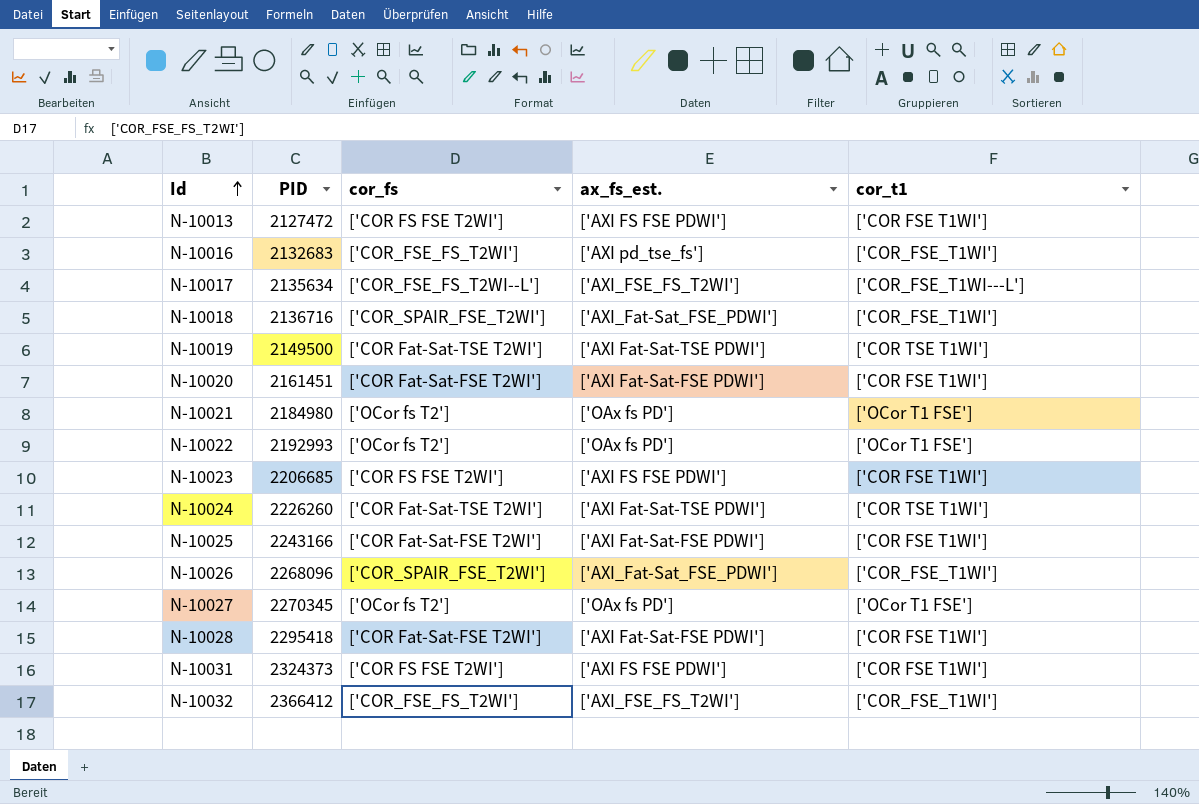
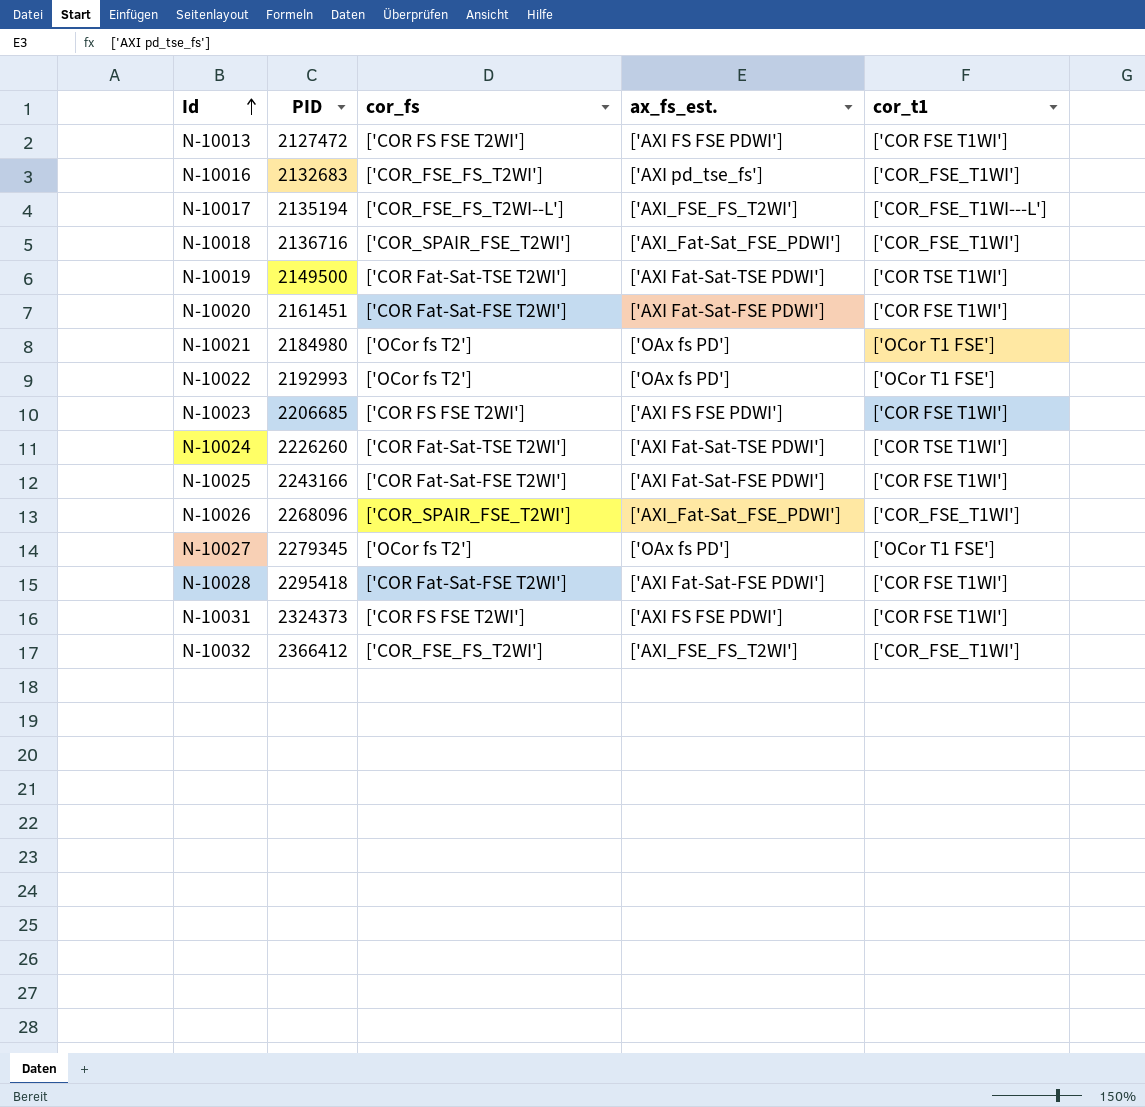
N-10017 | PID: 2135634 -> 2135194
N-10027 | PID: 2270345 -> 2279345

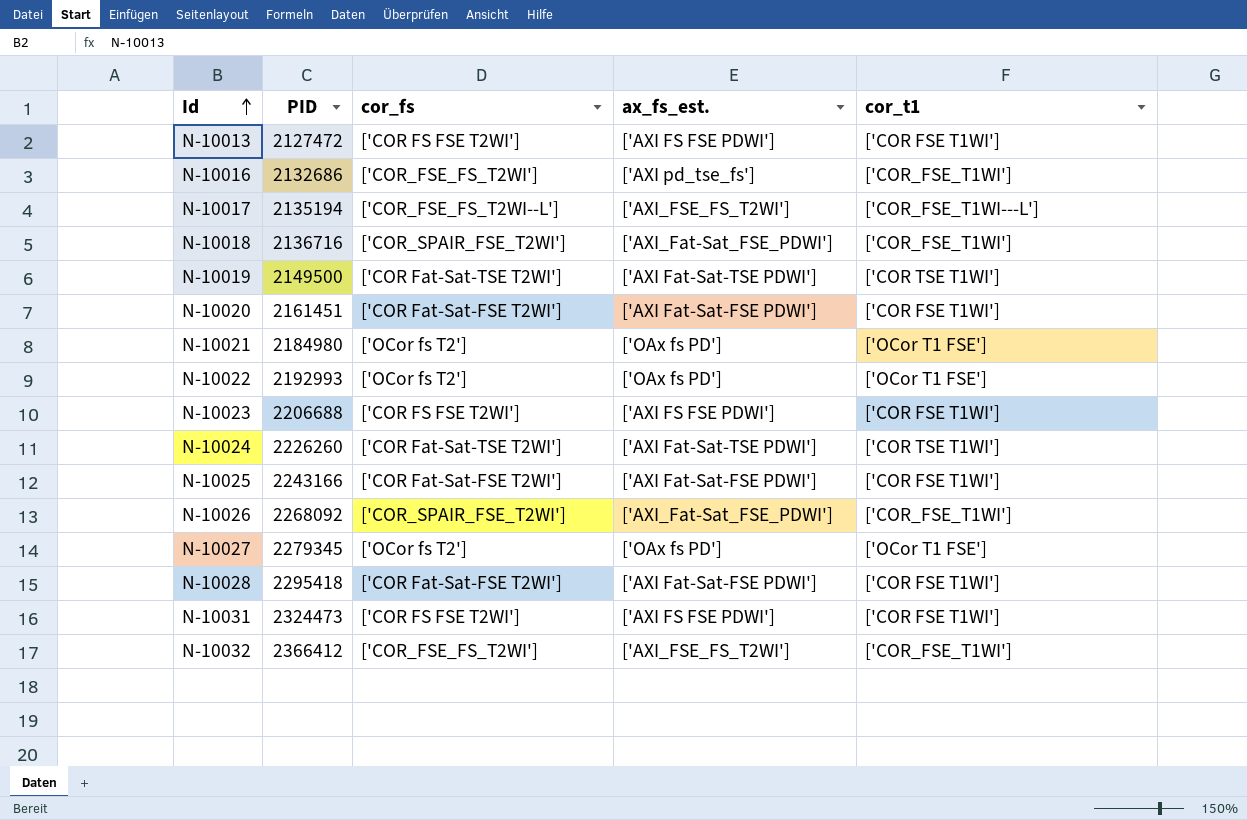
N-10016 | PID: 2132683 -> 2132686
N-10023 | PID: 2206685 -> 2206688
N-10026 | PID: 2268096 -> 2268092
N-10031 | PID: 2324373 -> 2324473

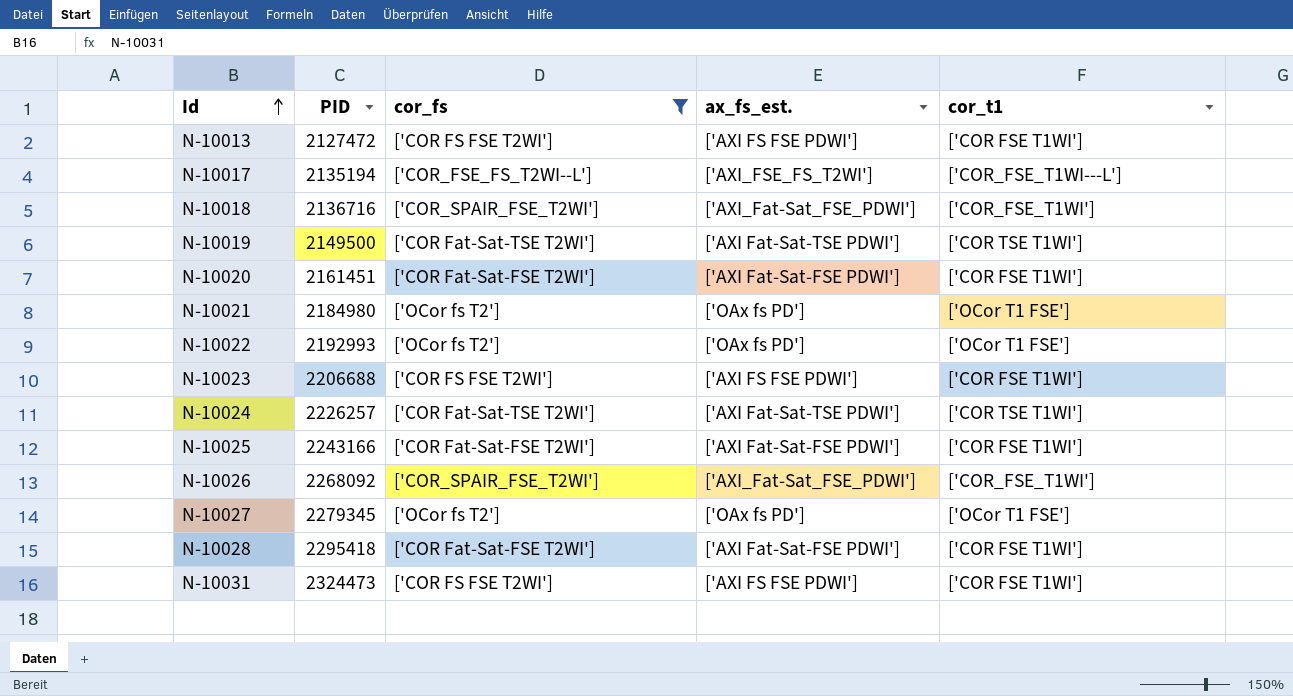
filter: none -> cor_fs != ['COR_FSE_FS_T2WI']
N-10024 | PID: 2226260 -> 2226257

